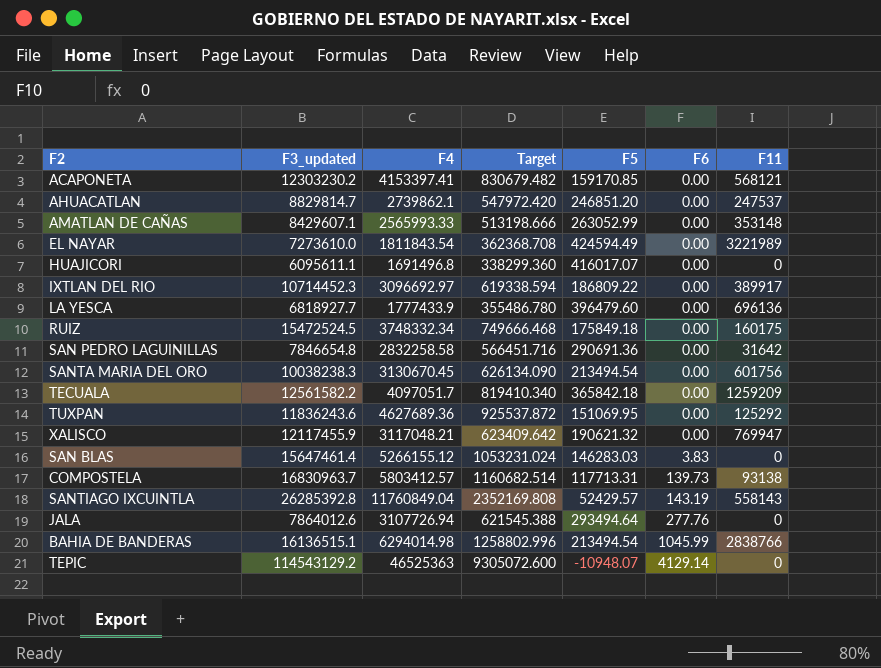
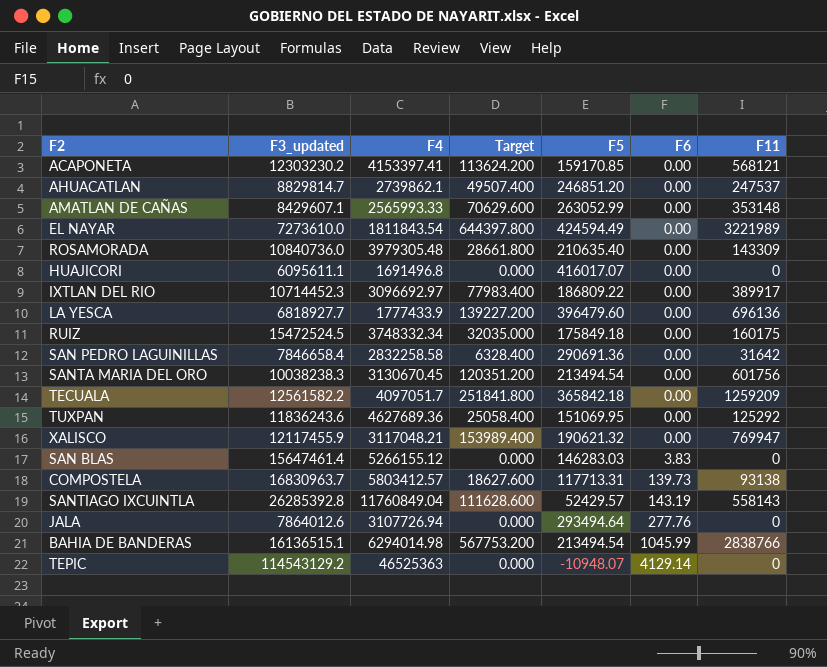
column Target | formula: [F4] * 0.2 -> [F11] * 0.2
row ROSAMORADA: none -> 10840736.0 | 3979305.48 | 28661.800 | 210635.40 | 0.00 | 143309
SAN PEDRO LAGUINILLAS | F3_updated: 7846654.8 -> 7846658.4

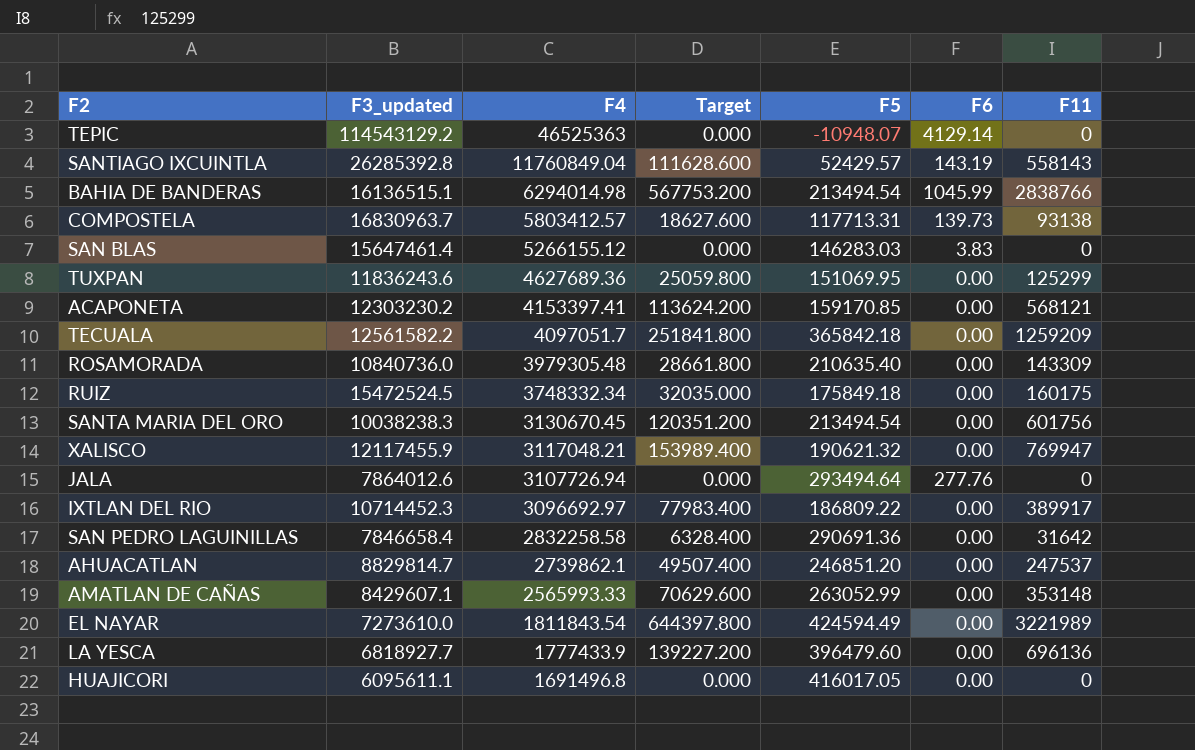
row order: F6 ascending -> F4 descending
TUXPAN | Target: 25058.400 -> 25059.800
TUXPAN | F11: 125292 -> 125299
HUAJICORI | F5: 416017.07 -> 416017.05

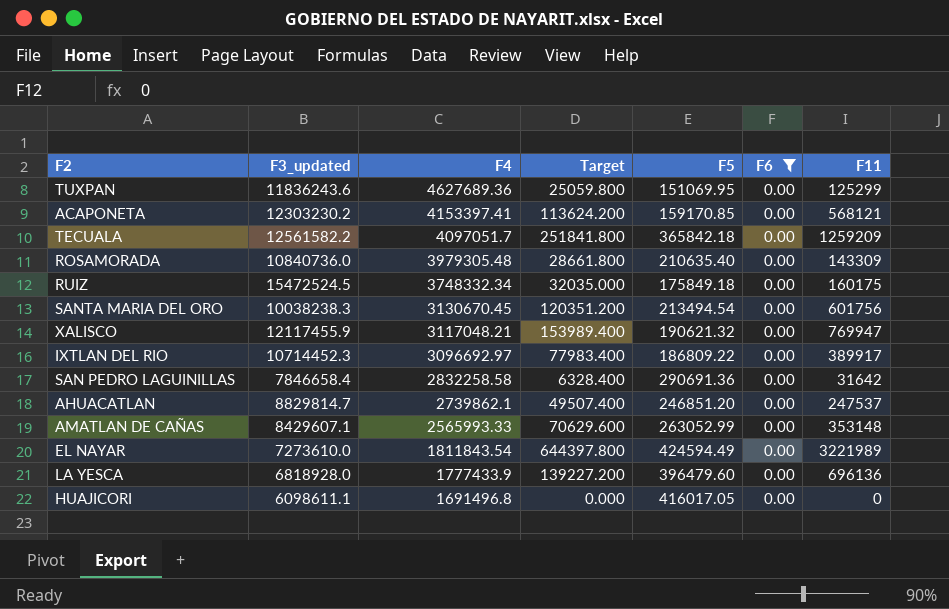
filter: none -> F6 = 0.00
LA YESCA | F3_updated: 6818927.7 -> 6818928.0
HUAJICORI | F3_updated: 6095611.1 -> 6098611.1

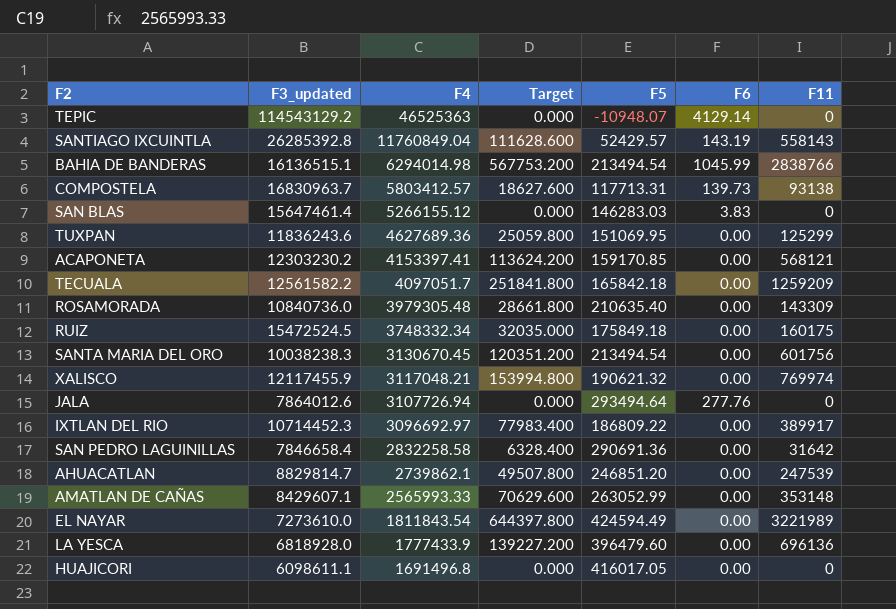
filter: F6 = 0.00 -> none
TECUALA | F5: 365842.18 -> 165842.18
XALISCO | Target: 153989.400 -> 153994.800
XALISCO | F11: 769947 -> 769974
AHUACATLAN | Target: 49507.400 -> 49507.800
AHUACATLAN | F11: 247537 -> 247539

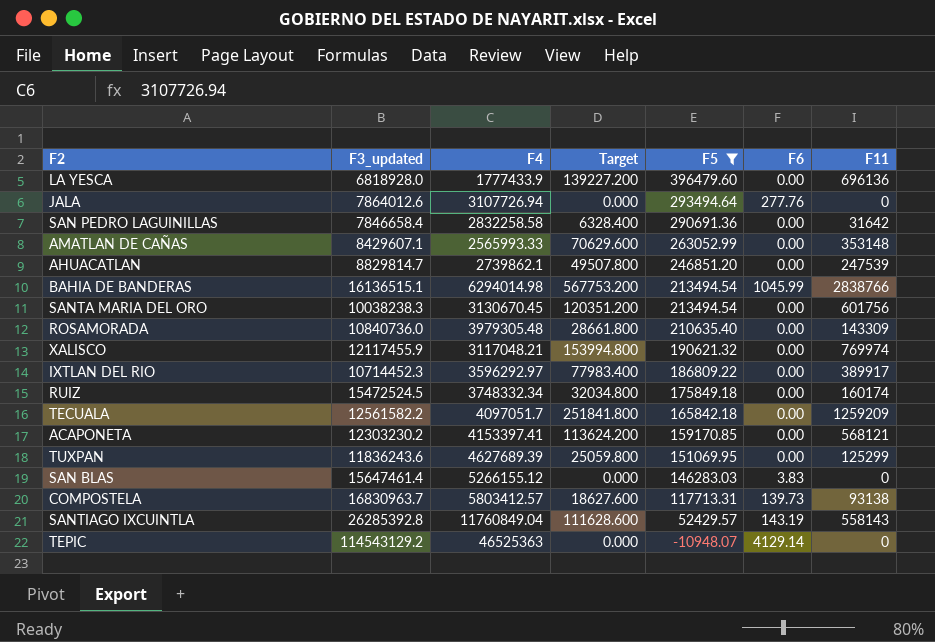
filter: none -> F5 <= 396479.60
row order: F4 descending -> F5 descending
IXTLAN DEL RIO | F4: 3096692.97 -> 3596292.97
RUIZ | Target: 32035.000 -> 32034.800
RUIZ | F11: 160175 -> 160174
TUXPAN | F4: 4627689.36 -> 4627689.39

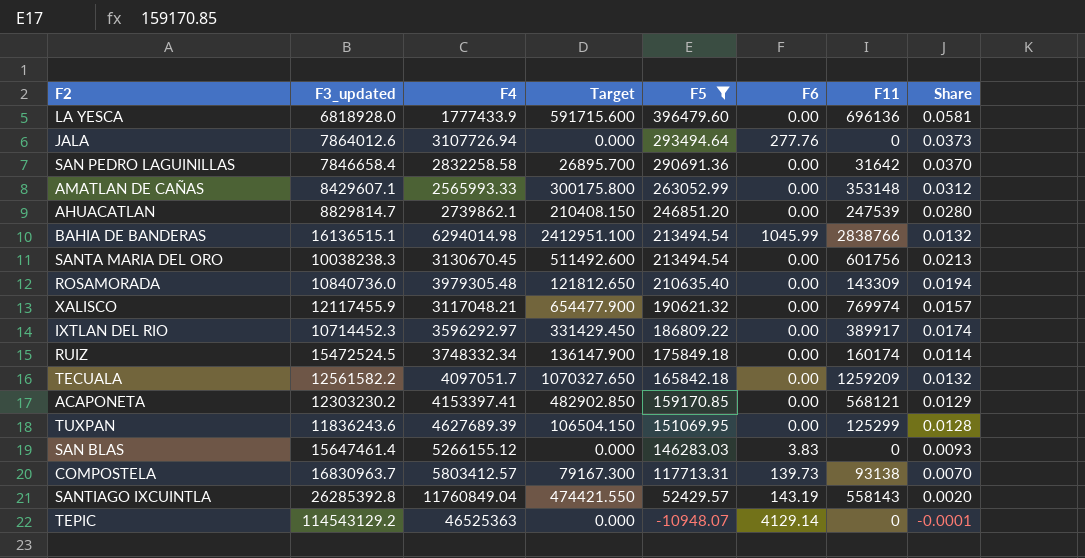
column Target | formula: [F11] * 0.2 -> [F11] * 0.85
column Share | formula: none -> [F5] / [F3_updated]

